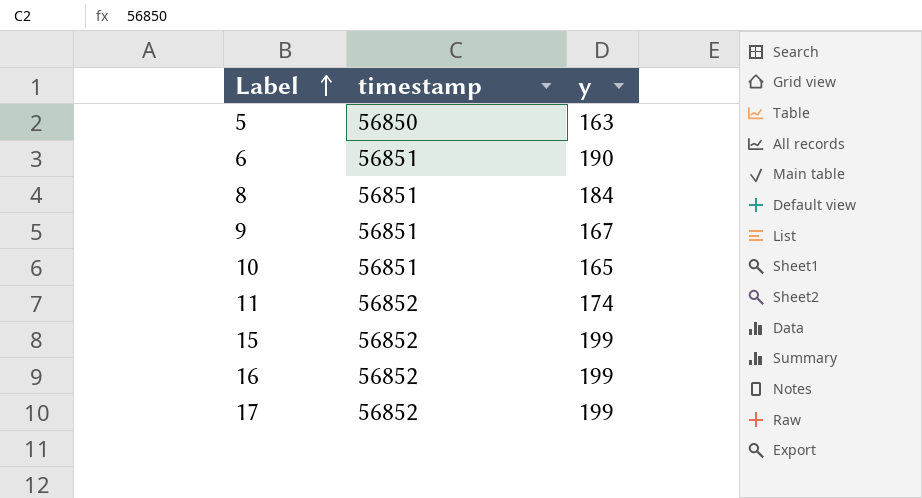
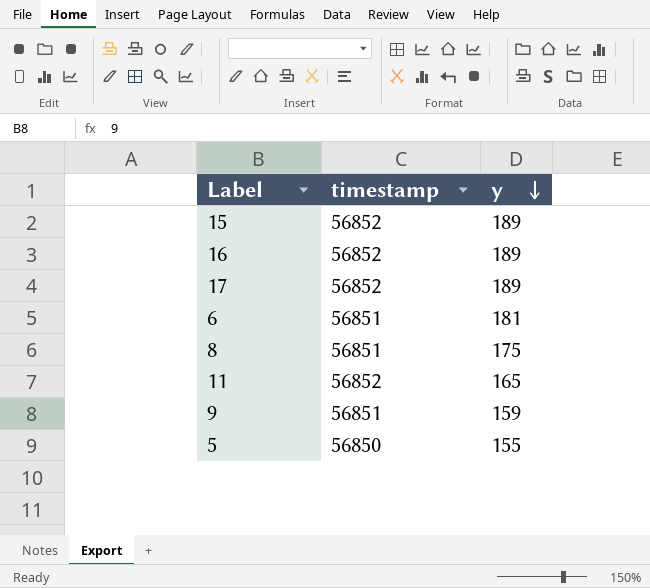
row order: Label ascending -> y descending
row 10: 56851 | 165 -> none
15 | y: 199 -> 189
16 | y: 199 -> 189
17 | y: 199 -> 189
6 | y: 190 -> 181
8 | y: 184 -> 175
11 | y: 174 -> 165
9 | y: 167 -> 159
5 | y: 163 -> 155

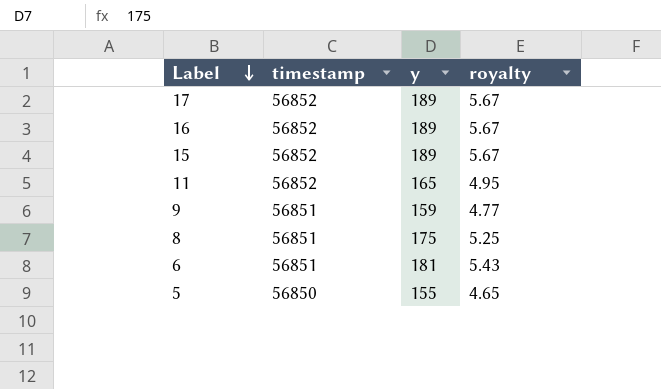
row order: y descending -> Label descending
column royalty | formula: none -> [y] * 0.03

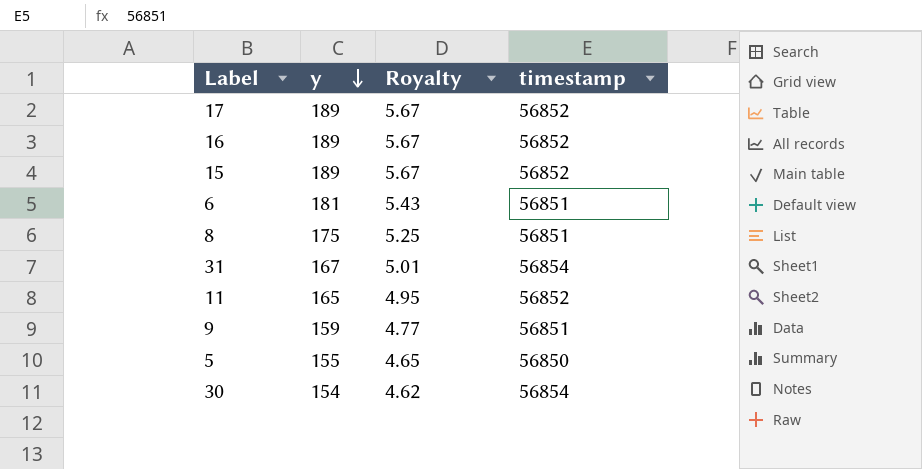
row order: Label descending -> y descending
column name: royalty -> Royalty
column timestamp | position: 2 -> 4
row 31: none -> 167 | 5.01 | 56854
row 30: none -> 154 | 4.62 | 56854

